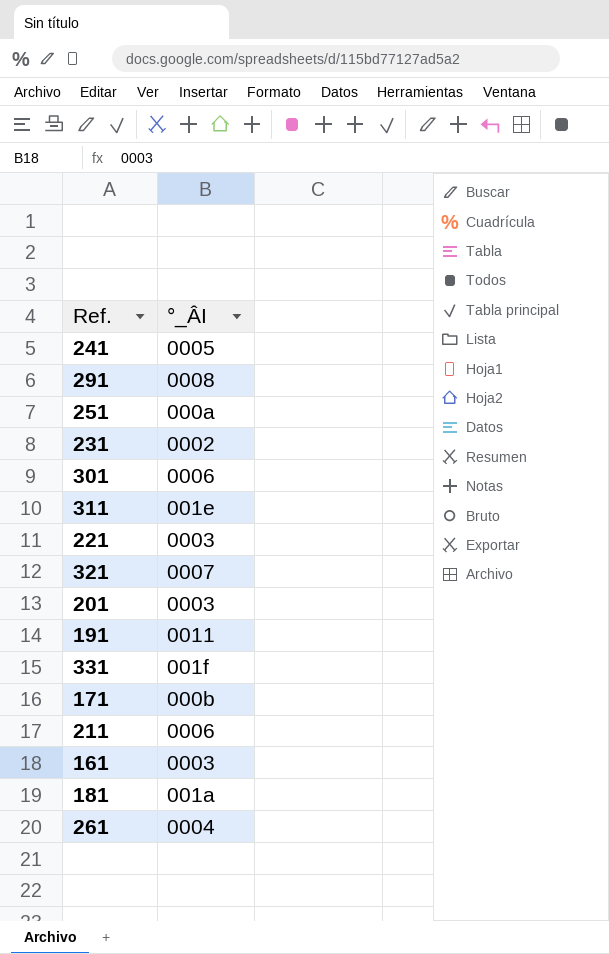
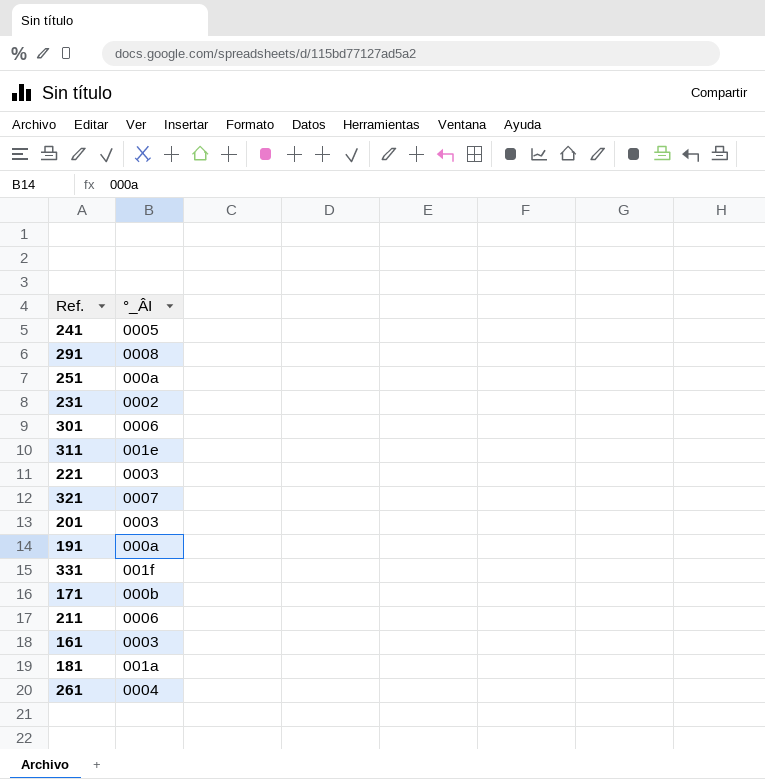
191 | °_ÂI: 0011 -> 000a

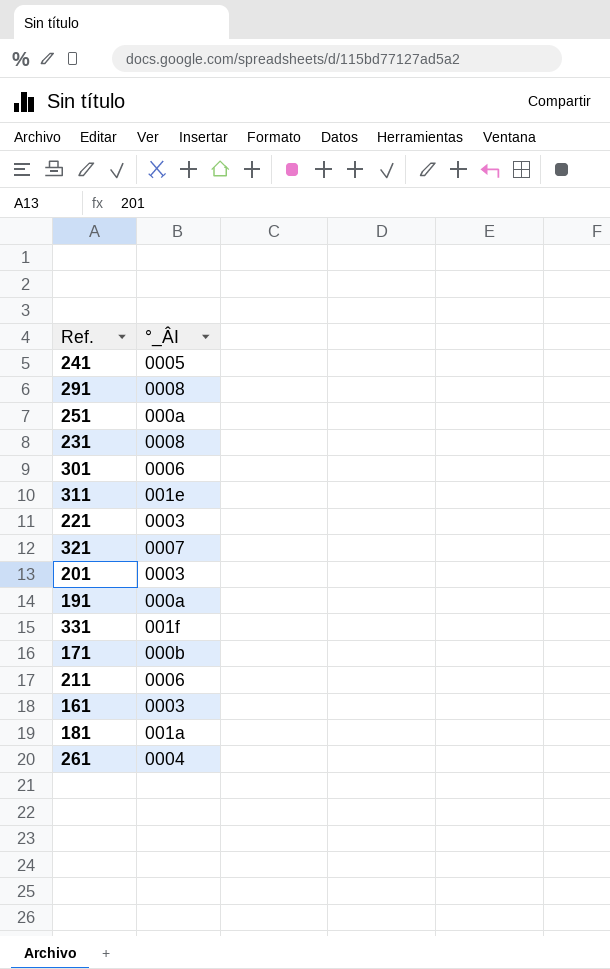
231 | °_ÂI: 0002 -> 0008

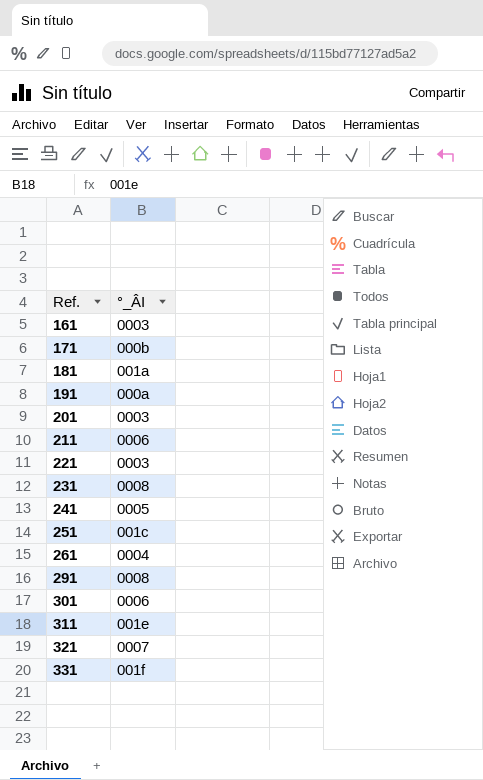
row order: none -> Ref. ascending
251 | °_ÂI: 000a -> 001c

